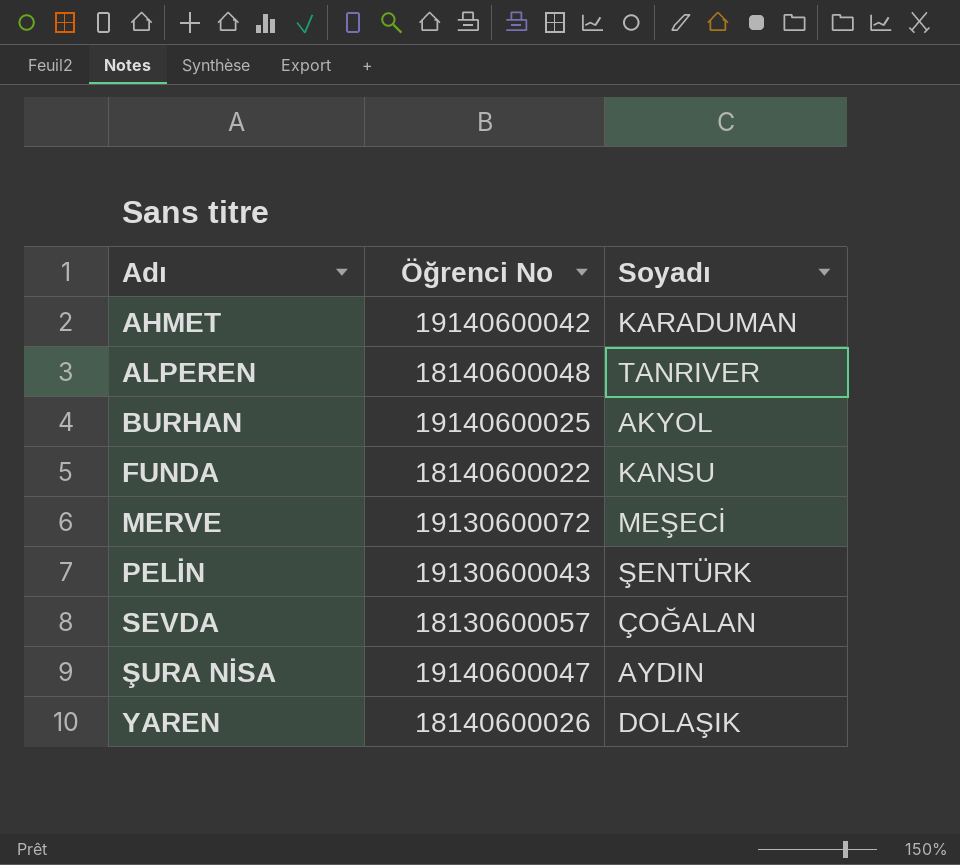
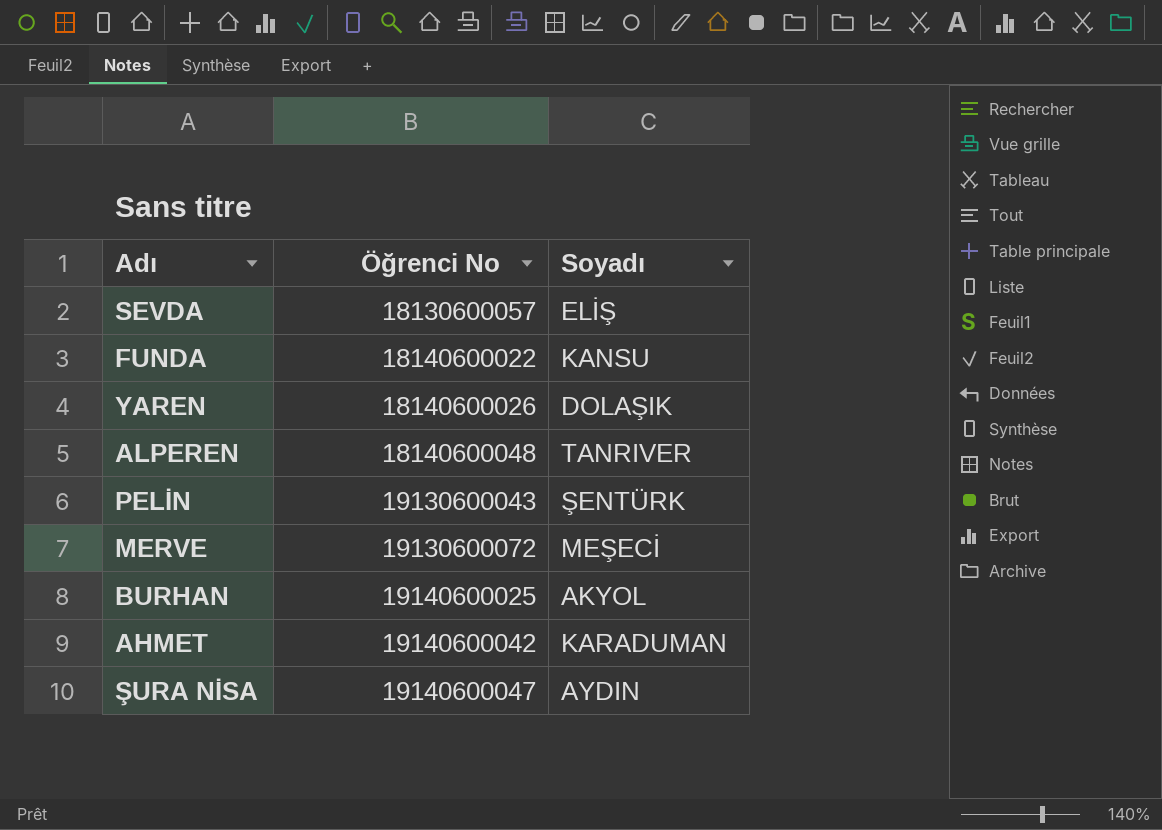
row order: Adı ascending -> Öğrenci No ascending
SEVDA | Soyadı: ÇOĞALAN -> ELİŞ

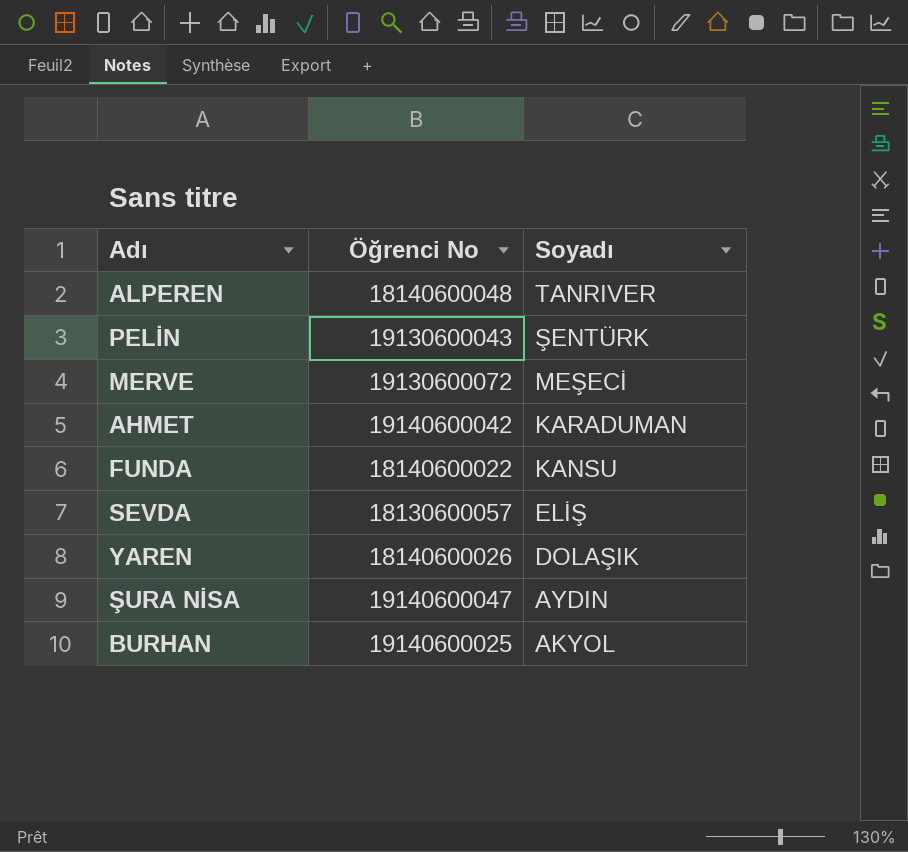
row order: Öğrenci No ascending -> Soyadı descending

